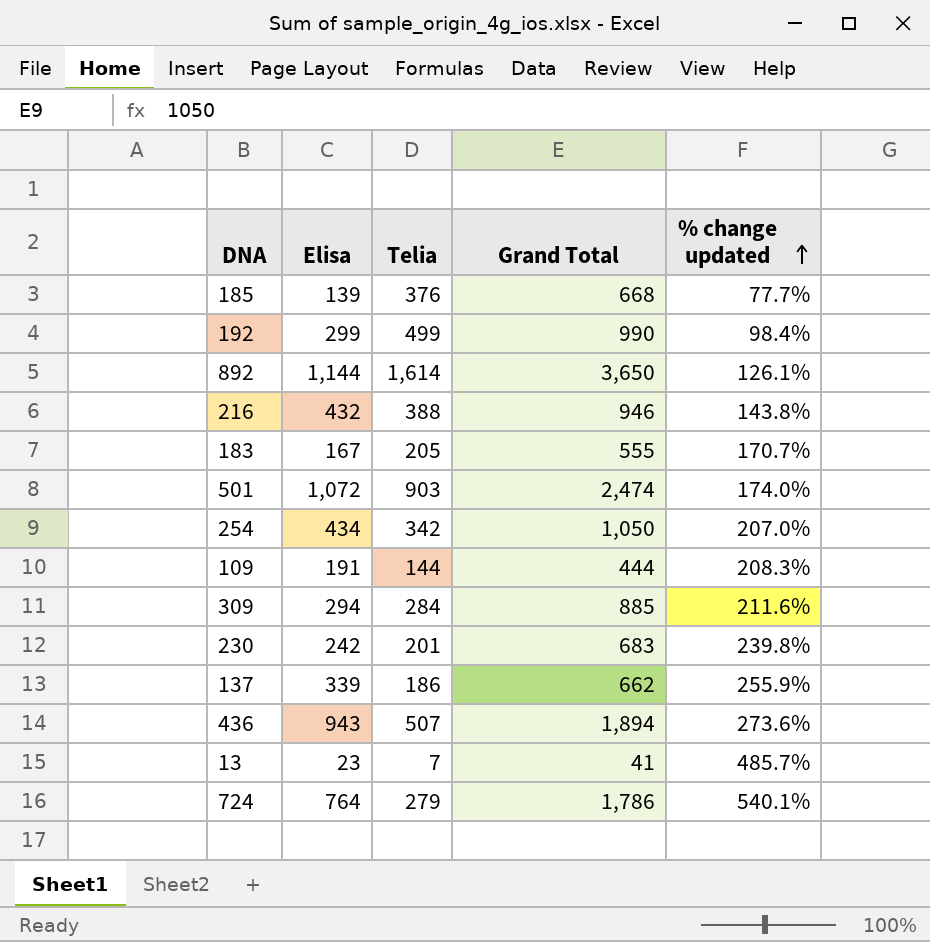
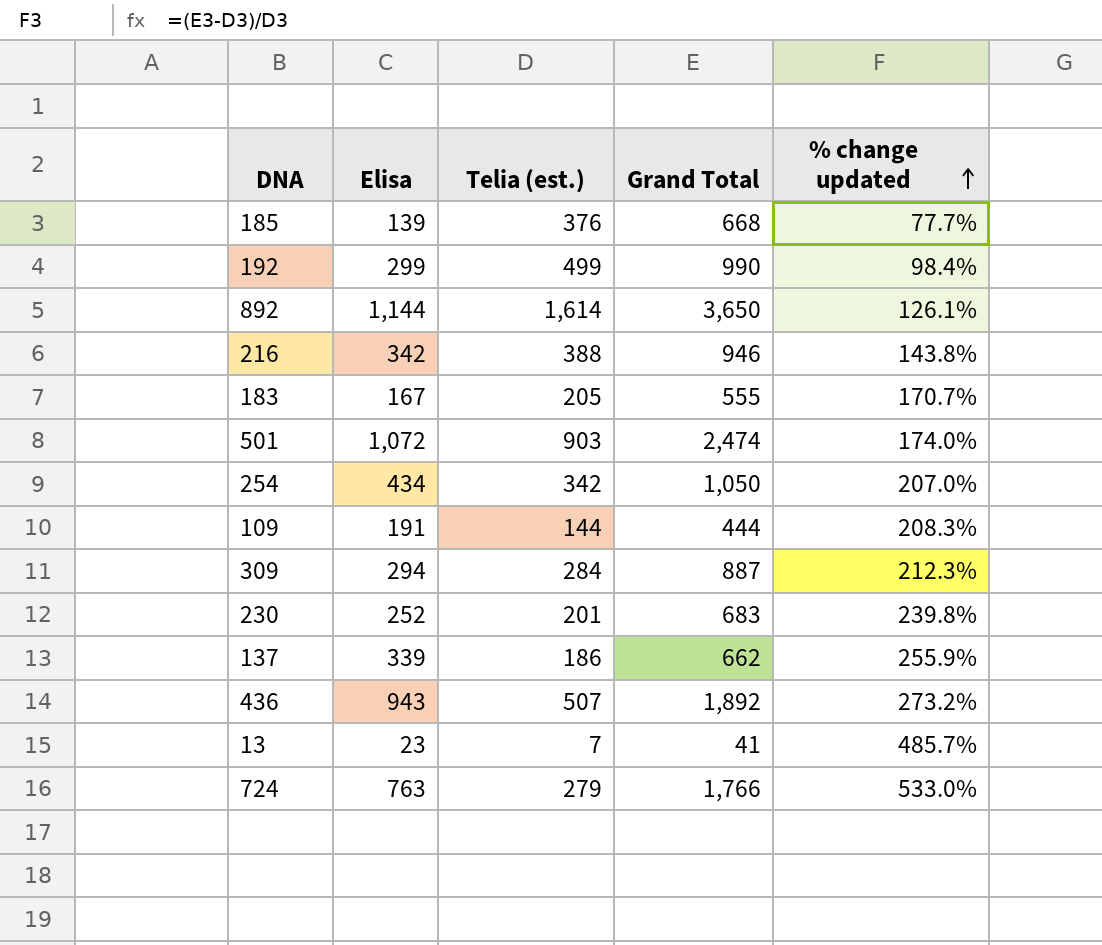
column name: Telia -> Telia (est.)
216 | Elisa: 432 -> 342
309 | Grand Total: 885 -> 887
309 | % change updated: 211.6% -> 212.3%
230 | Elisa: 242 -> 252
436 | Grand Total: 1,894 -> 1,892
436 | % change updated: 273.6% -> 273.2%
724 | Elisa: 764 -> 763
724 | Grand Total: 1,786 -> 1,766
724 | % change updated: 540.1% -> 533.0%

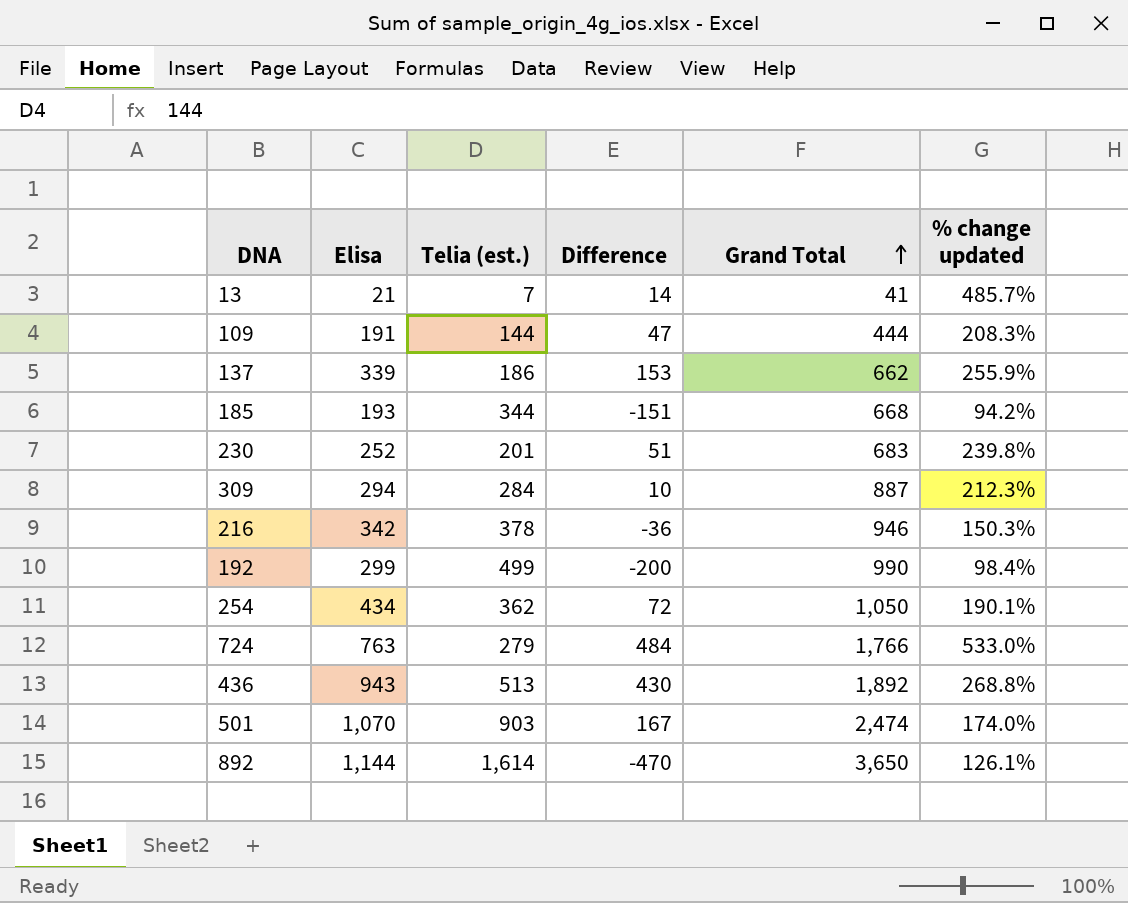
row order: % change updated ascending -> Grand Total ascending
column Difference | formula: none -> [Elisa] - [Telia (est.)]
row 183: 167 | 205 | 555 | 170.7% -> none
13 | Elisa: 23 -> 21
185 | Elisa: 139 -> 193
185 | Telia (est.): 376 -> 344
185 | % change updated: 77.7% -> 94.2%
216 | Telia (est.): 388 -> 378
216 | % change updated: 143.8% -> 150.3%
254 | Telia (est.): 342 -> 362
254 | % change updated: 207.0% -> 190.1%
436 | Telia (est.): 507 -> 513
436 | % change updated: 273.2% -> 268.8%
501 | Elisa: 1,072 -> 1,070

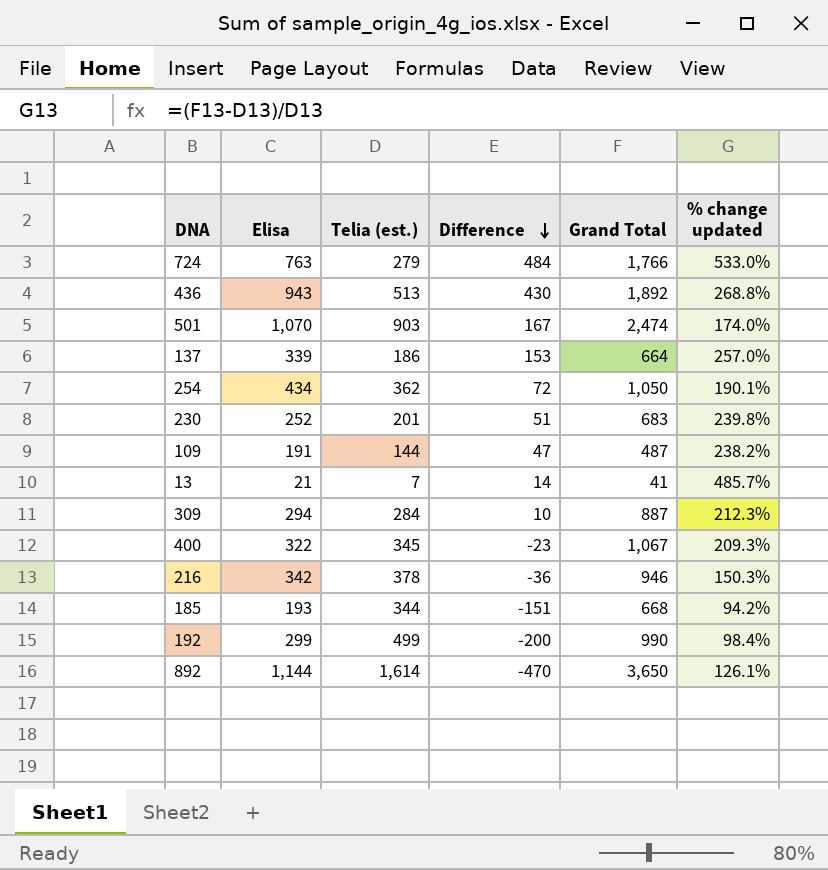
row order: Grand Total ascending -> Difference descending
137 | Grand Total: 662 -> 664
137 | % change updated: 255.9% -> 257.0%
109 | Grand Total: 444 -> 487
109 | % change updated: 208.3% -> 238.2%
row 400: none -> 322 | 345 | -23 | 1,067 | 209.3%

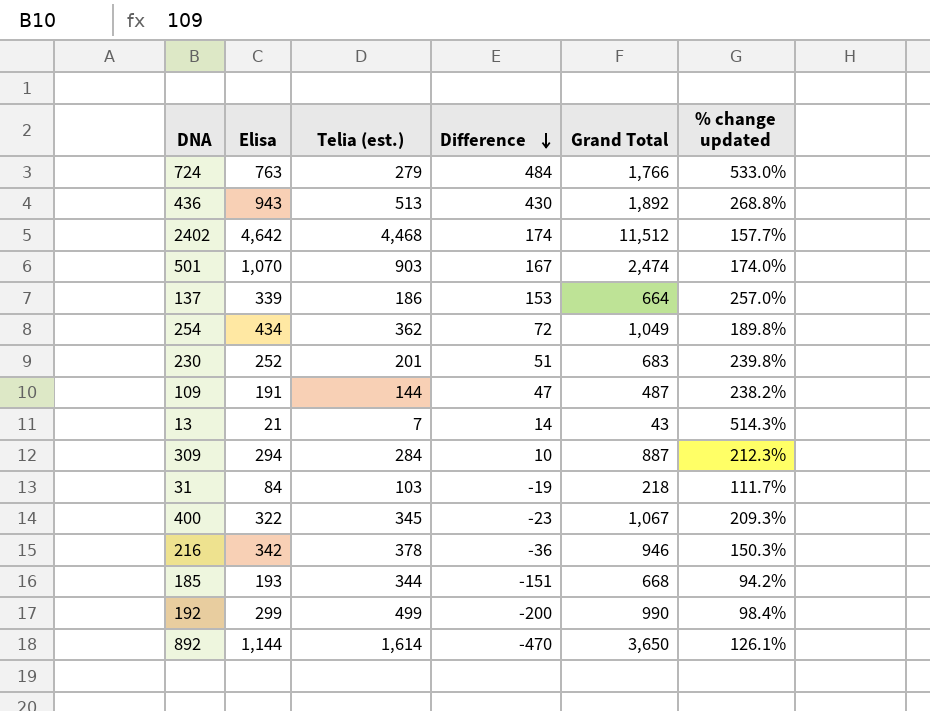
row 2402: none -> 4,642 | 4,468 | 174 | 11,512 | 157.7%
254 | Grand Total: 1,050 -> 1,049
254 | % change updated: 190.1% -> 189.8%
13 | Grand Total: 41 -> 43
13 | % change updated: 485.7% -> 514.3%
row 31: none -> 84 | 103 | -19 | 218 | 111.7%

